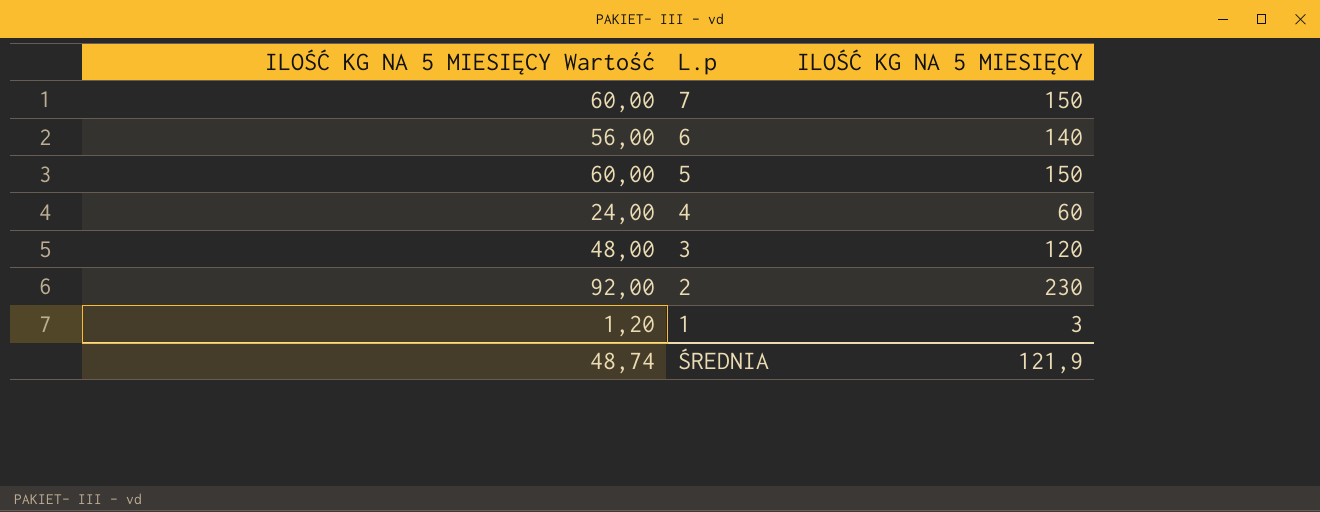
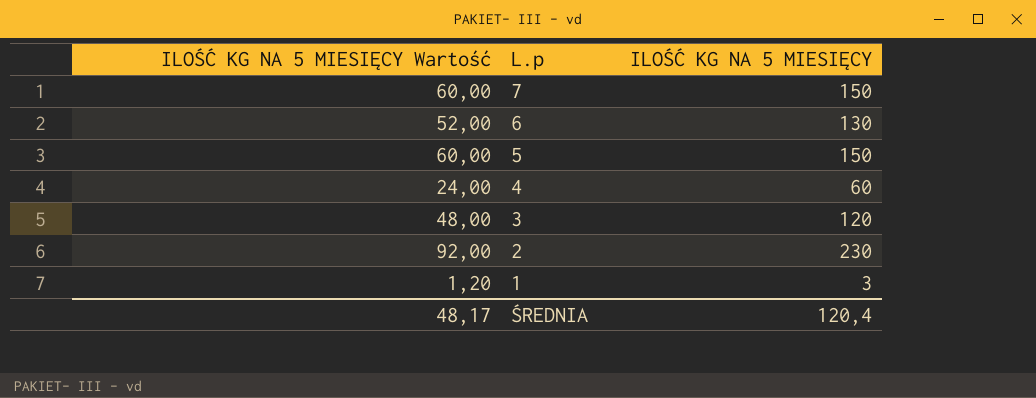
6 | ILOŚĆ KG NA 5 MIESIĘCY Wartość: 56,00 -> 52,00
6 | ILOŚĆ KG NA 5 MIESIĘCY: 140 -> 130
ŚREDNIA | ILOŚĆ KG NA 5 MIESIĘCY Wartość: 48,74 -> 48,17
ŚREDNIA | ILOŚĆ KG NA 5 MIESIĘCY: 121,9 -> 120,4

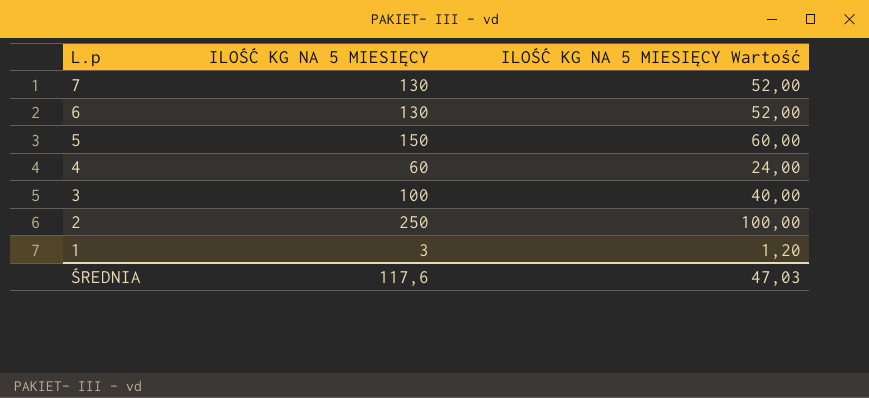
column ILOŚĆ KG NA 5 MIESIĘCY Wartość | position: 1 -> 3
7 | ILOŚĆ KG NA 5 MIESIĘCY: 150 -> 130
7 | ILOŚĆ KG NA 5 MIESIĘCY Wartość: 60,00 -> 52,00
3 | ILOŚĆ KG NA 5 MIESIĘCY: 120 -> 100
3 | ILOŚĆ KG NA 5 MIESIĘCY Wartość: 48,00 -> 40,00
2 | ILOŚĆ KG NA 5 MIESIĘCY: 230 -> 250
2 | ILOŚĆ KG NA 5 MIESIĘCY Wartość: 92,00 -> 100,00
ŚREDNIA | ILOŚĆ KG NA 5 MIESIĘCY: 120,4 -> 117,6
ŚREDNIA | ILOŚĆ KG NA 5 MIESIĘCY Wartość: 48,17 -> 47,03

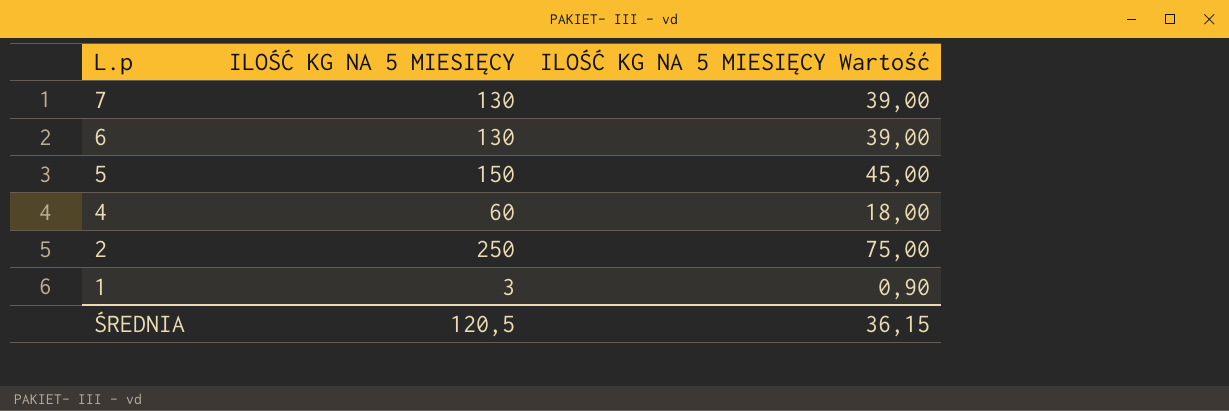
column ILOŚĆ KG NA 5 MIESIĘCY Wartość | formula: [ILOŚĆ KG NA 5 MIESIĘCY] * 0,4 -> [ILOŚĆ KG NA 5 MIESIĘCY] * 0,3
row 3: 100 | 40,00 -> none
ŚREDNIA | ILOŚĆ KG NA 5 MIESIĘCY: 117,6 -> 120,5
ŚREDNIA | ILOŚĆ KG NA 5 MIESIĘCY Wartość: 47,03 -> 36,15

